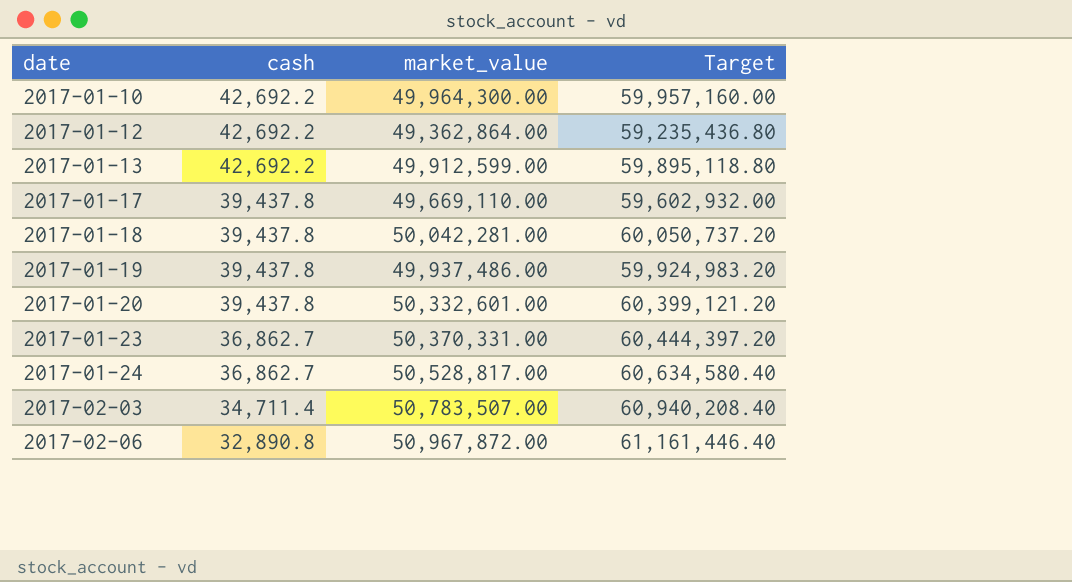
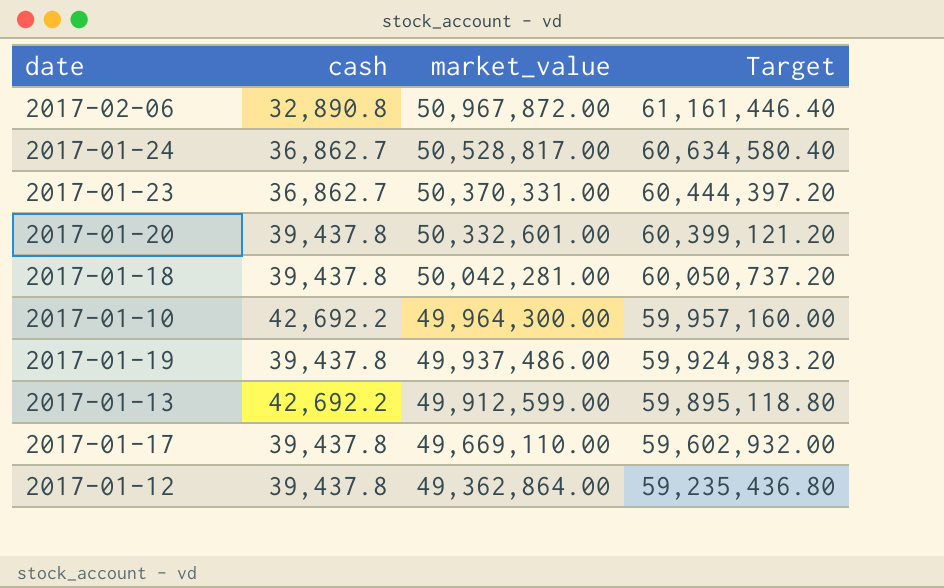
row order: date ascending -> market_value descending
row 2017-02-03: 34,711.4 | 50,783,507.00 | 60,940,208.40 -> none
2017-01-12 | cash: 42,692.2 -> 39,437.8

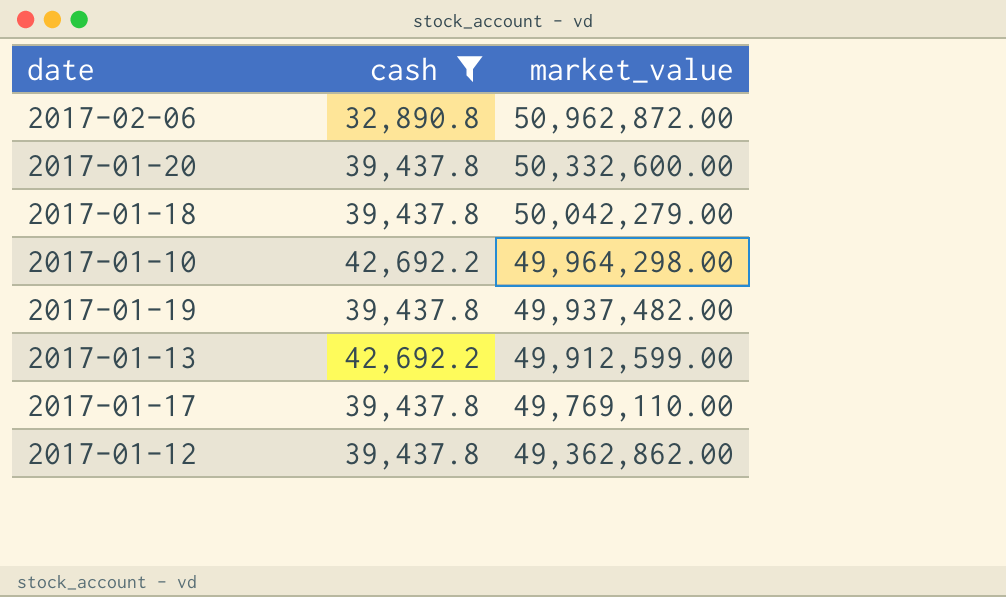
filter: none -> cash != 36,862.7
column Target | formula: [market_value] * 1.2 -> none
2017-02-06 | market_value: 50,967,872.00 -> 50,962,872.00
2017-01-20 | market_value: 50,332,601.00 -> 50,332,600.00
2017-01-18 | market_value: 50,042,281.00 -> 50,042,279.00
2017-01-10 | market_value: 49,964,300.00 -> 49,964,298.00
2017-01-19 | market_value: 49,937,486.00 -> 49,937,482.00
2017-01-17 | market_value: 49,669,110.00 -> 49,769,110.00
2017-01-12 | market_value: 49,362,864.00 -> 49,362,862.00

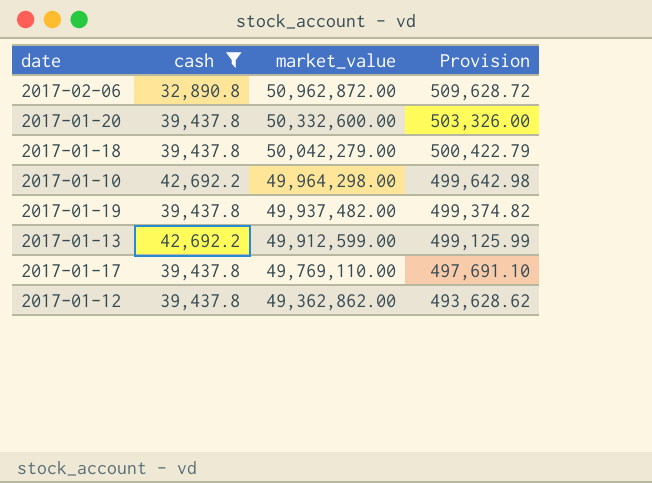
column Provision | formula: none -> [market_value] * 0.01

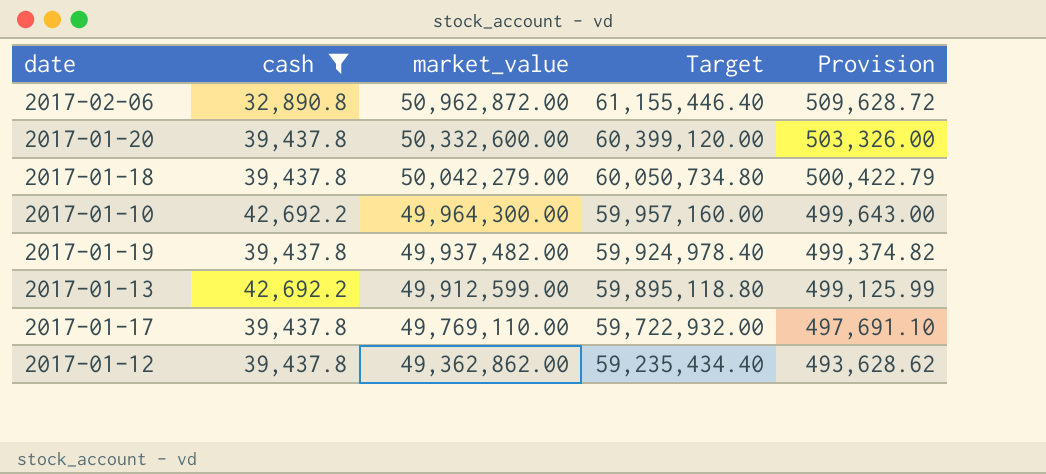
column Target | formula: none -> [market_value] * 1.2
2017-01-10 | market_value: 49,964,298.00 -> 49,964,300.00
2017-01-10 | Provision: 499,642.98 -> 499,643.00

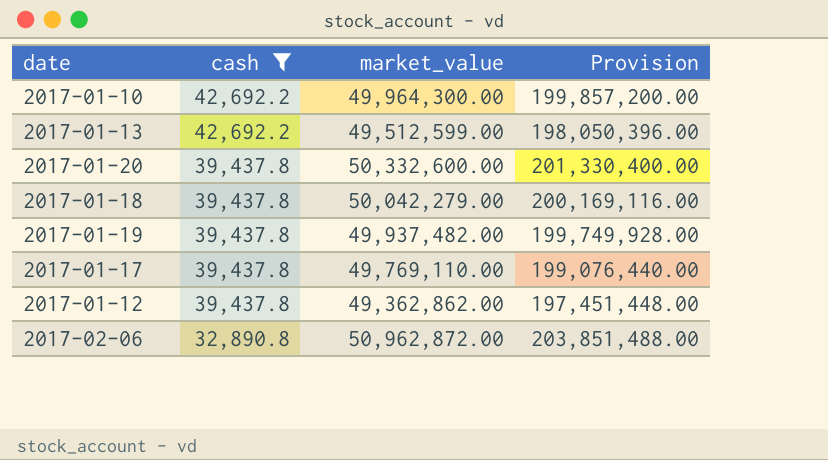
row order: market_value descending -> cash descending
column Target | formula: [market_value] * 1.2 -> none
column Provision | formula: [market_value] * 0.01 -> [market_value] * 4
2017-01-13 | market_value: 49,912,599.00 -> 49,512,599.00

